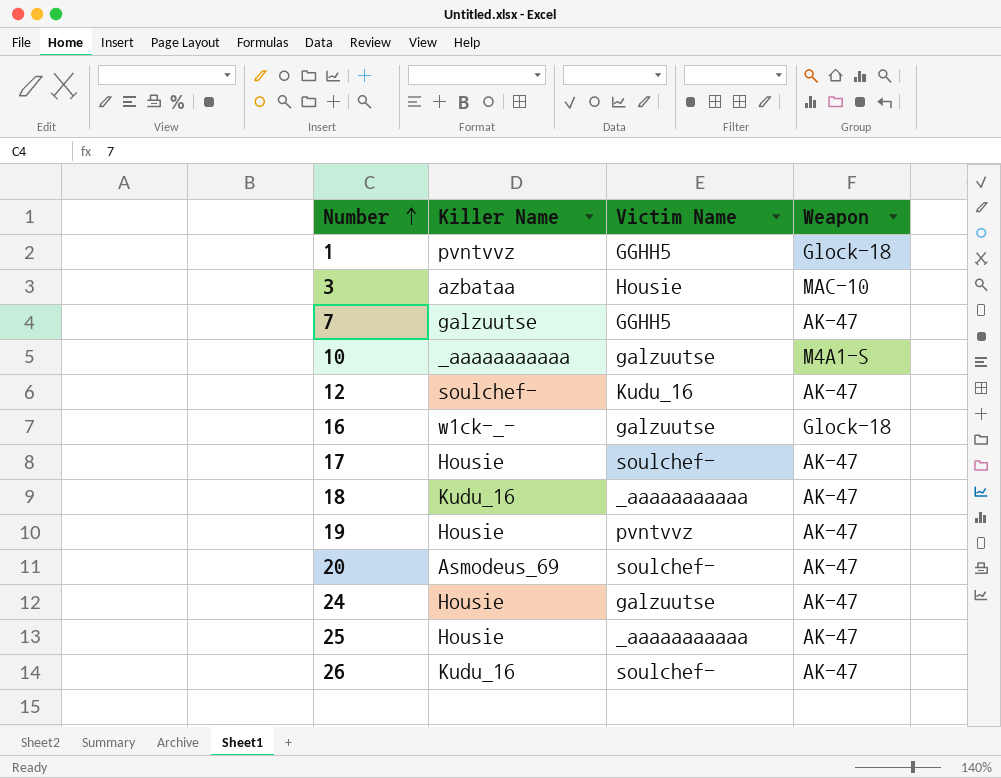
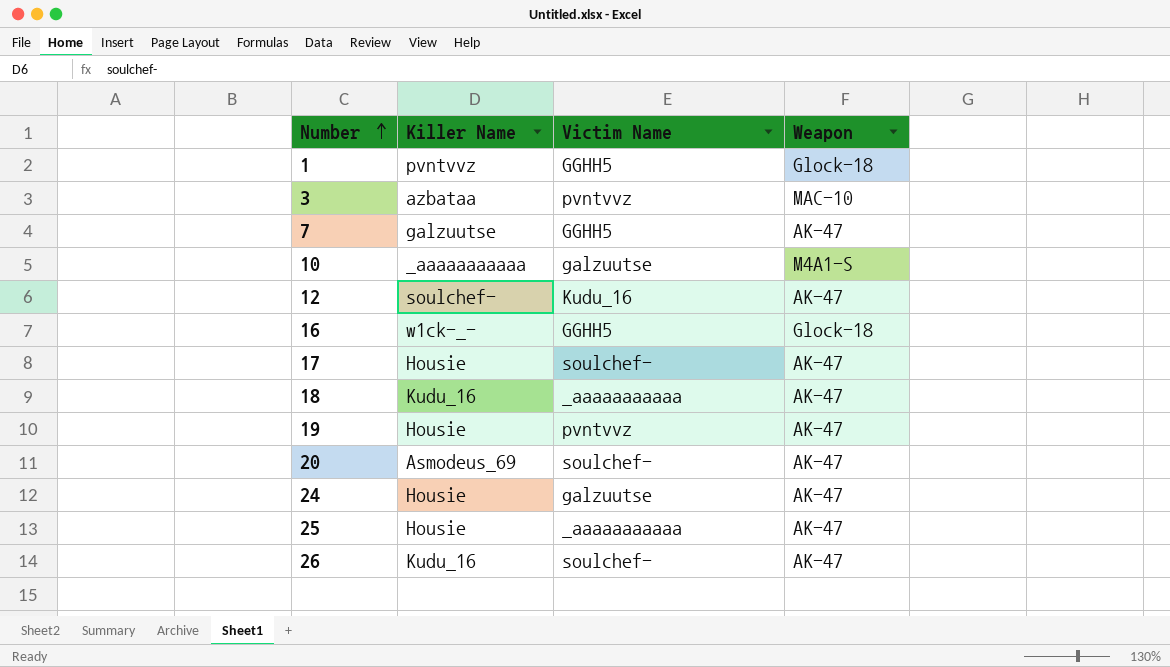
3 | Victim Name: Housie -> pvntvvz
16 | Victim Name: galzuutse -> GGHH5

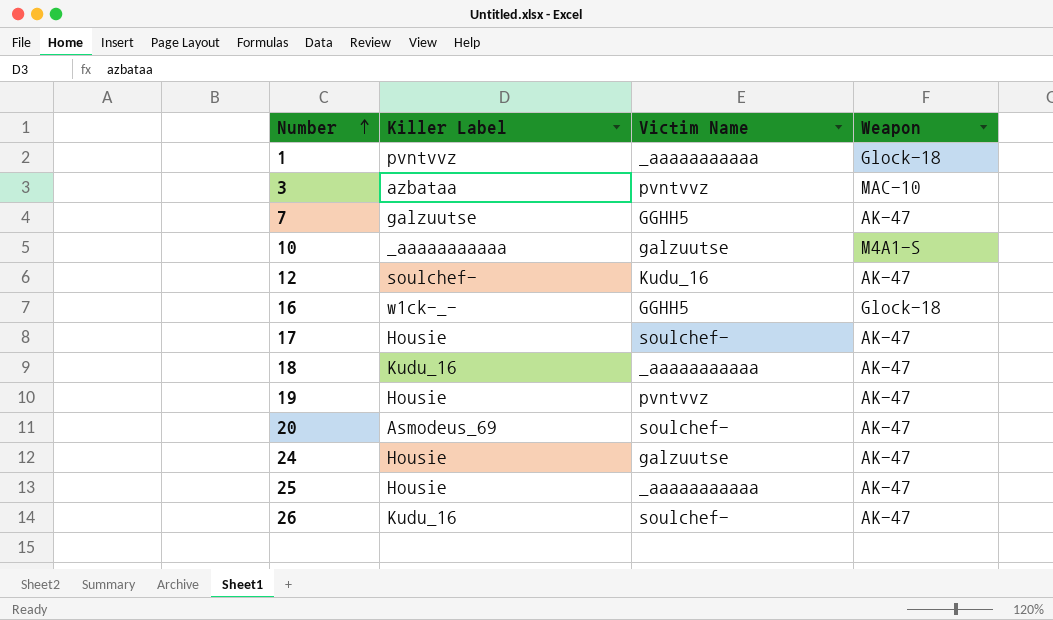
column name: Killer Name -> Killer Label
1 | Victim Name: GGHH5 -> _aaaaaaaaaaa

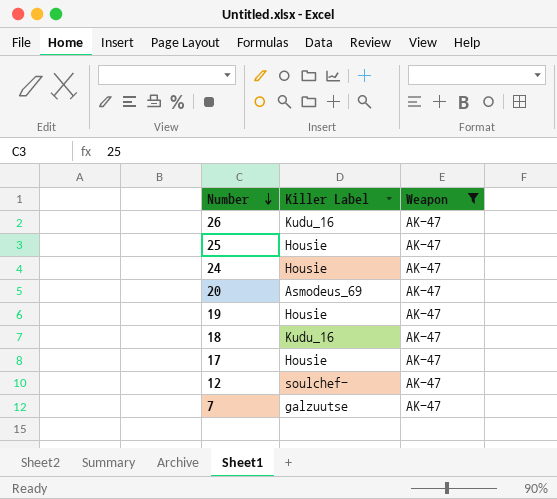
filter: none -> Weapon = AK-47
row order: Number ascending -> Number descending
column Victim Name | position: 3 -> none

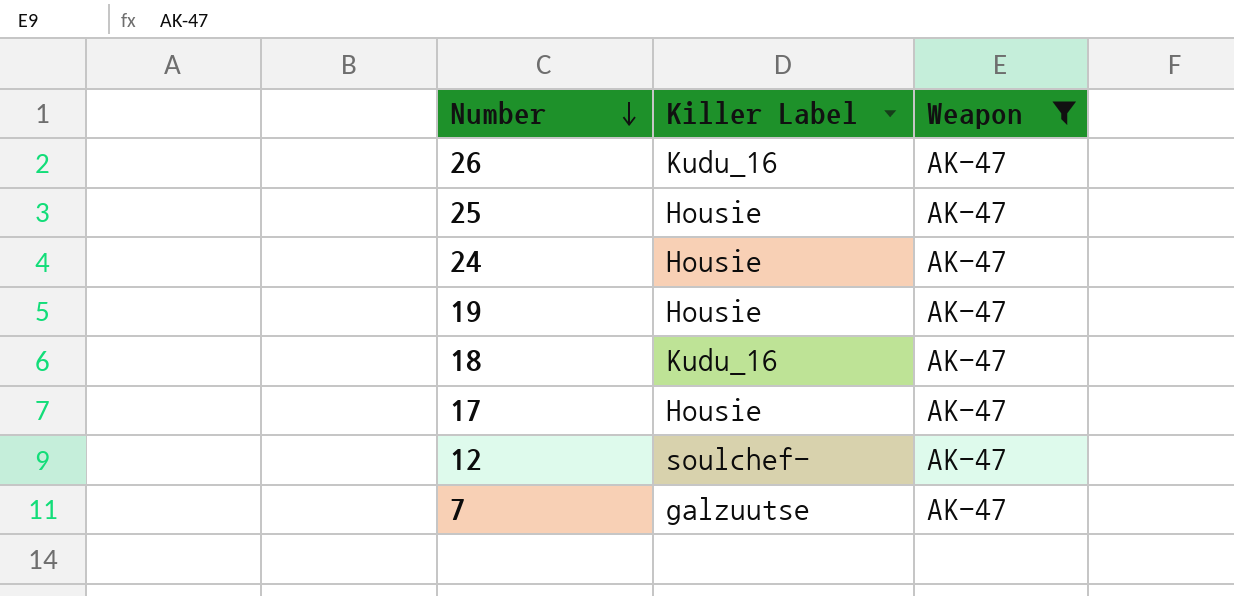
row 20: Asmodeus_69 | AK-47 -> none

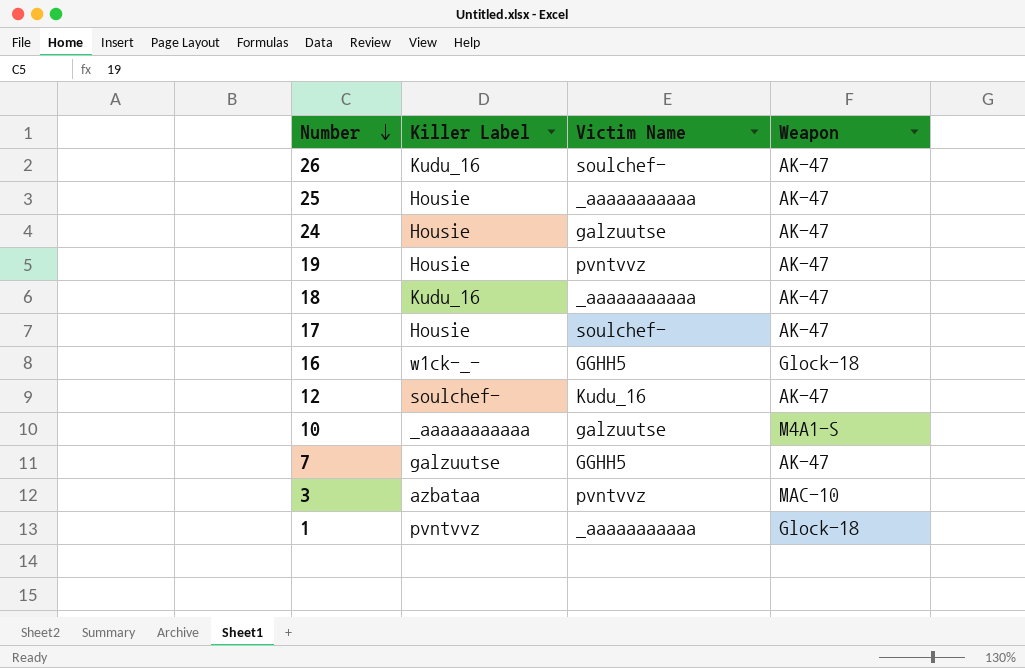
filter: Weapon = AK-47 -> none
column Victim Name | position: none -> 3

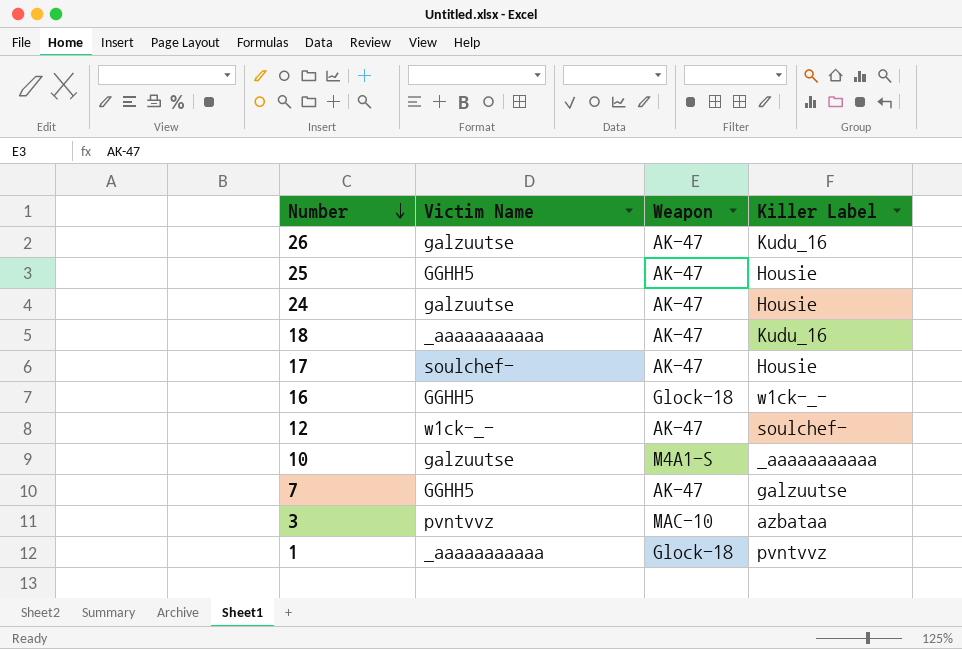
column Killer Label | position: 2 -> 4
row 19: Housie | pvntvvz | AK-47 -> none
26 | Victim Name: soulchef- -> galzuutse
25 | Victim Name: _aaaaaaaaaaa -> GGHH5
12 | Victim Name: Kudu_16 -> w1ck-_-

